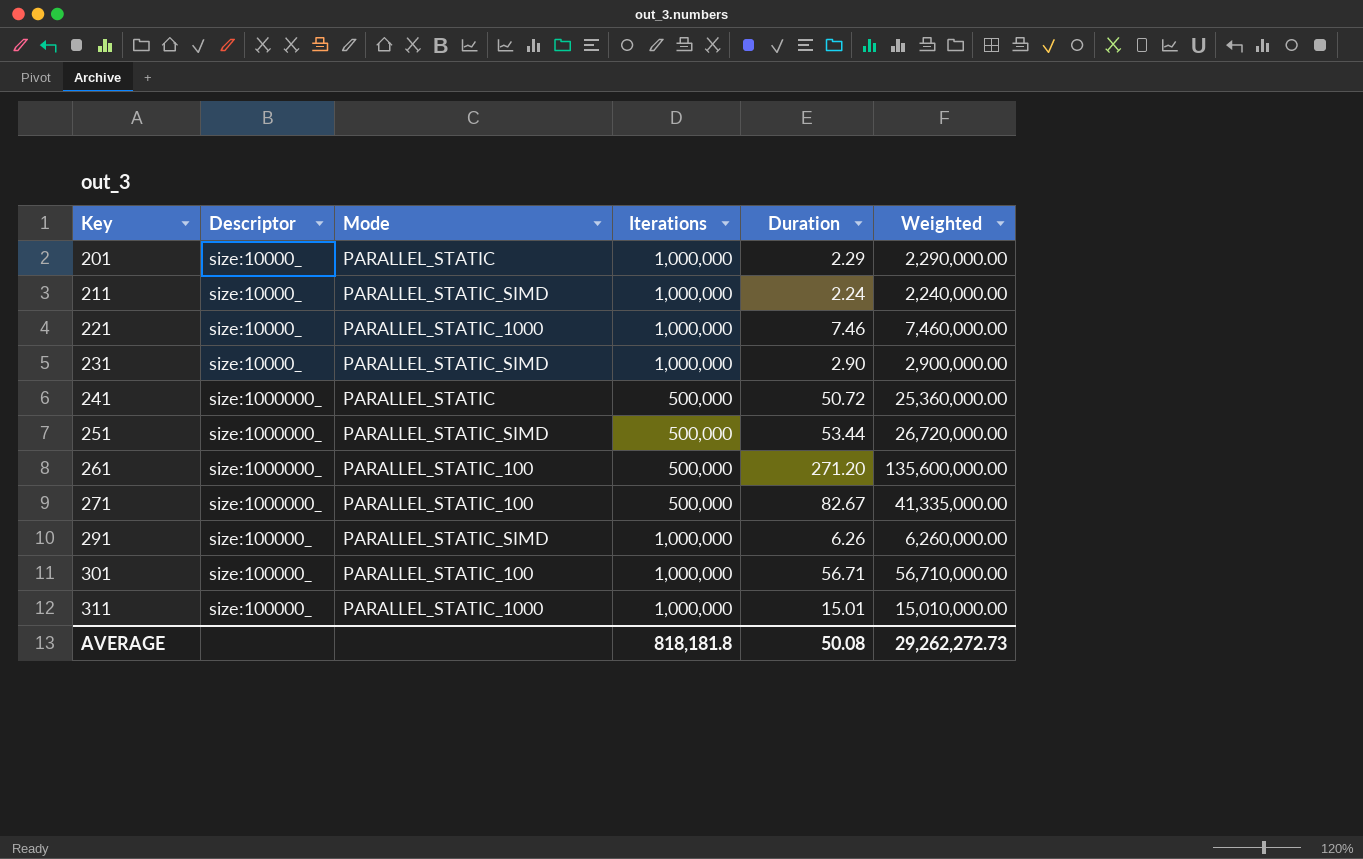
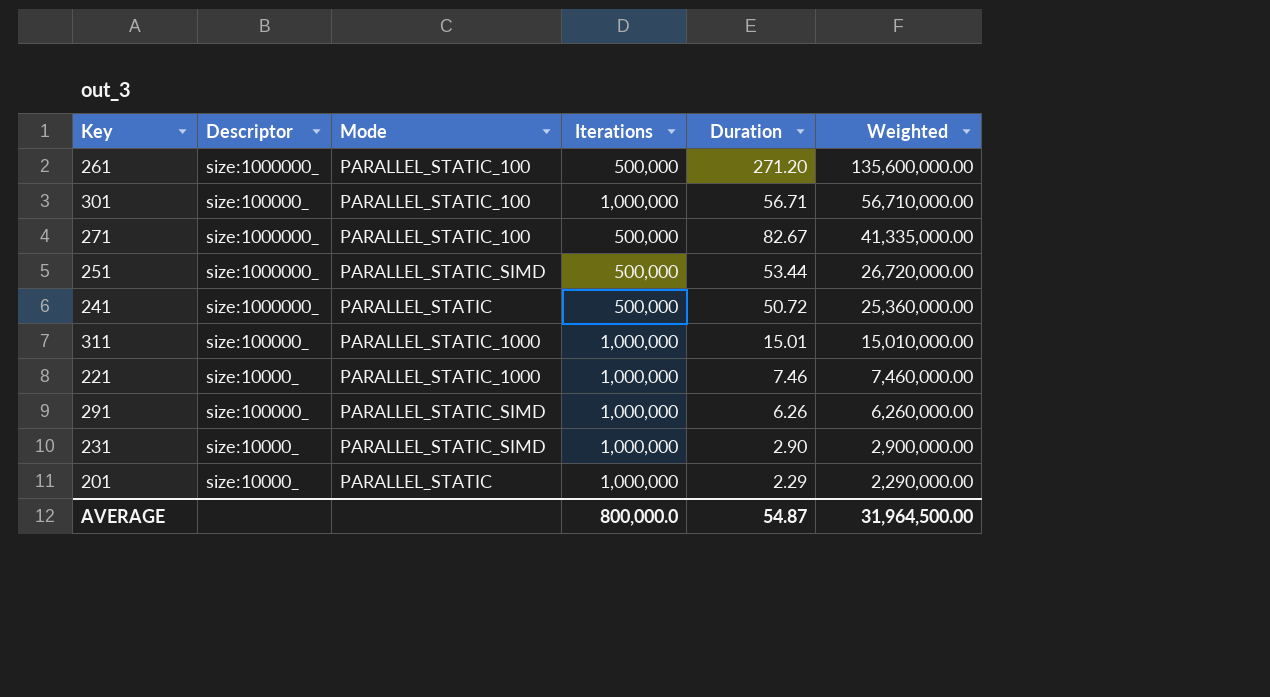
row order: Key ascending -> Weighted descending
row 211: size:10000_ | PARALLEL_STATIC_SIMD | 1,000,000 | 2.24 | 2,240,000.00 -> none
AVERAGE | Iterations: 818,181.8 -> 800,000.0
AVERAGE | Duration: 50.08 -> 54.87
AVERAGE | Weighted: 29,262,272.73 -> 31,964,500.00

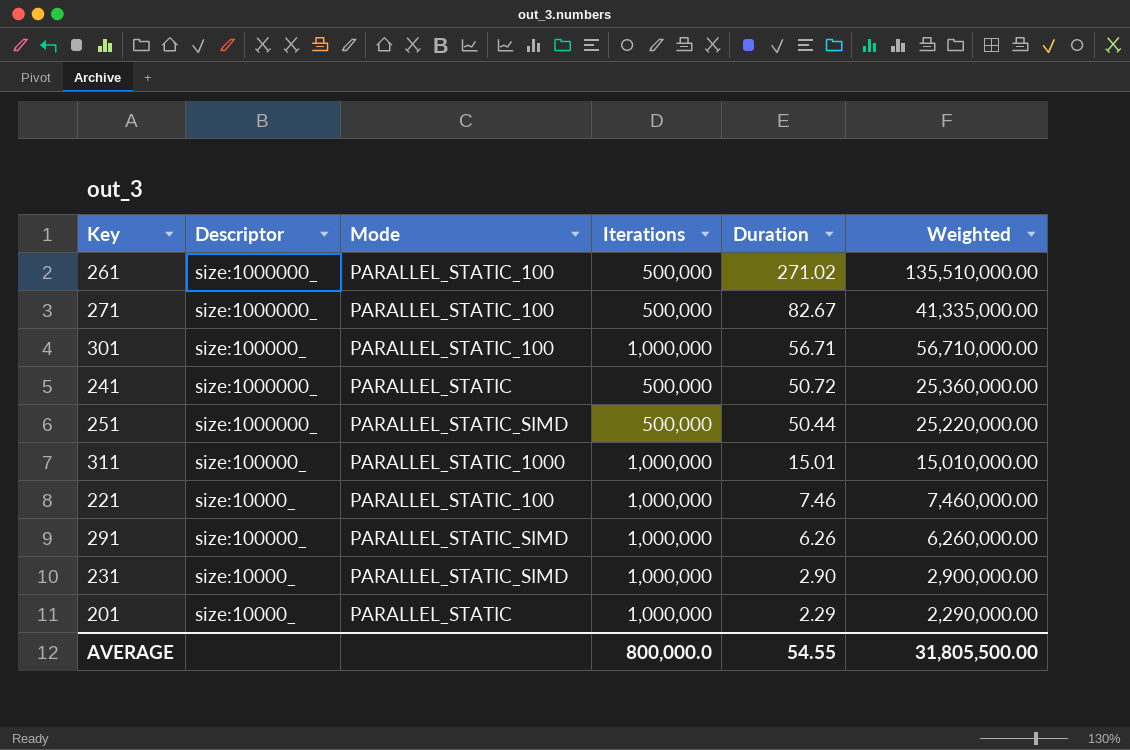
row order: Weighted descending -> Duration descending
261 | Duration: 271.20 -> 271.02
261 | Weighted: 135,600,000.00 -> 135,510,000.00
251 | Duration: 53.44 -> 50.44
251 | Weighted: 26,720,000.00 -> 25,220,000.00
221 | Mode: PARALLEL_STATIC_1000 -> PARALLEL_STATIC_100
AVERAGE | Duration: 54.87 -> 54.55
AVERAGE | Weighted: 31,964,500.00 -> 31,805,500.00

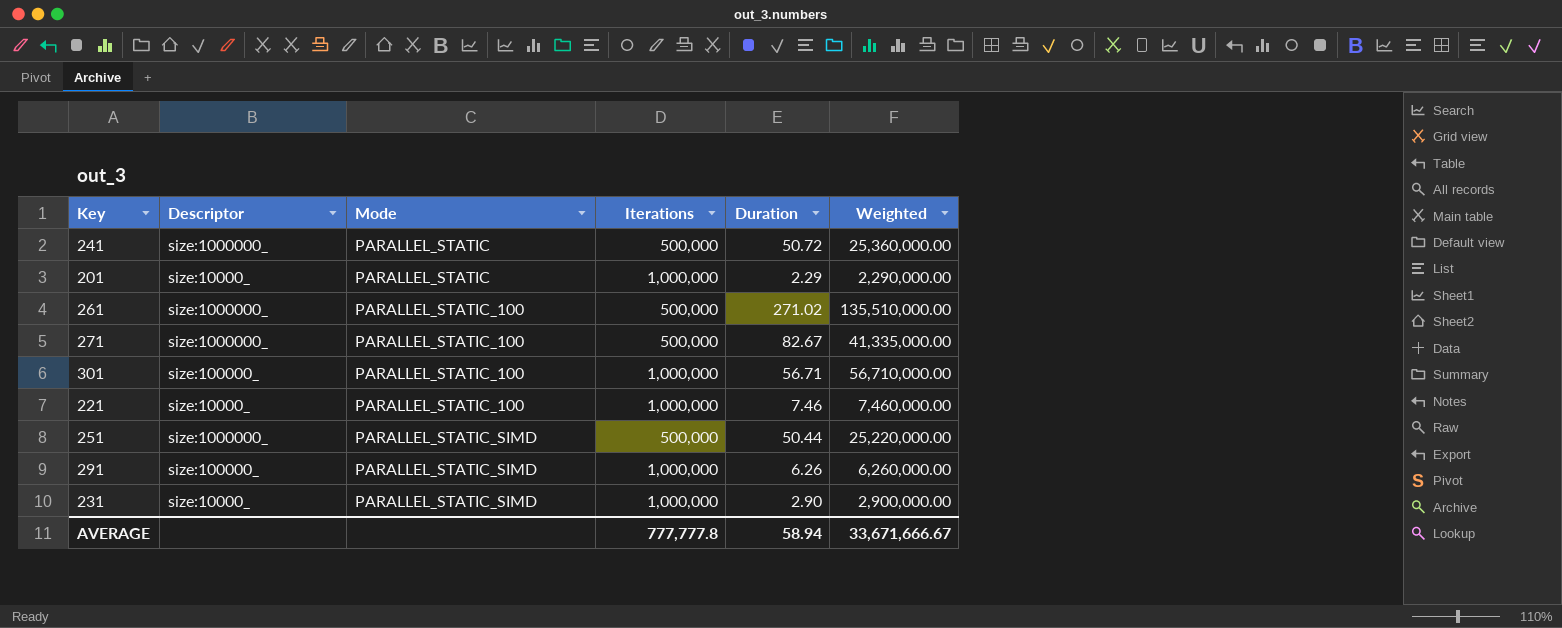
row order: Duration descending -> Mode ascending
row 311: size:100000_ | PARALLEL_STATIC_1000 | 1,000,000 | 15.01 | 15,010,000.00 -> none
AVERAGE | Iterations: 800,000.0 -> 777,777.8
AVERAGE | Duration: 54.55 -> 58.94
AVERAGE | Weighted: 31,805,500.00 -> 33,671,666.67

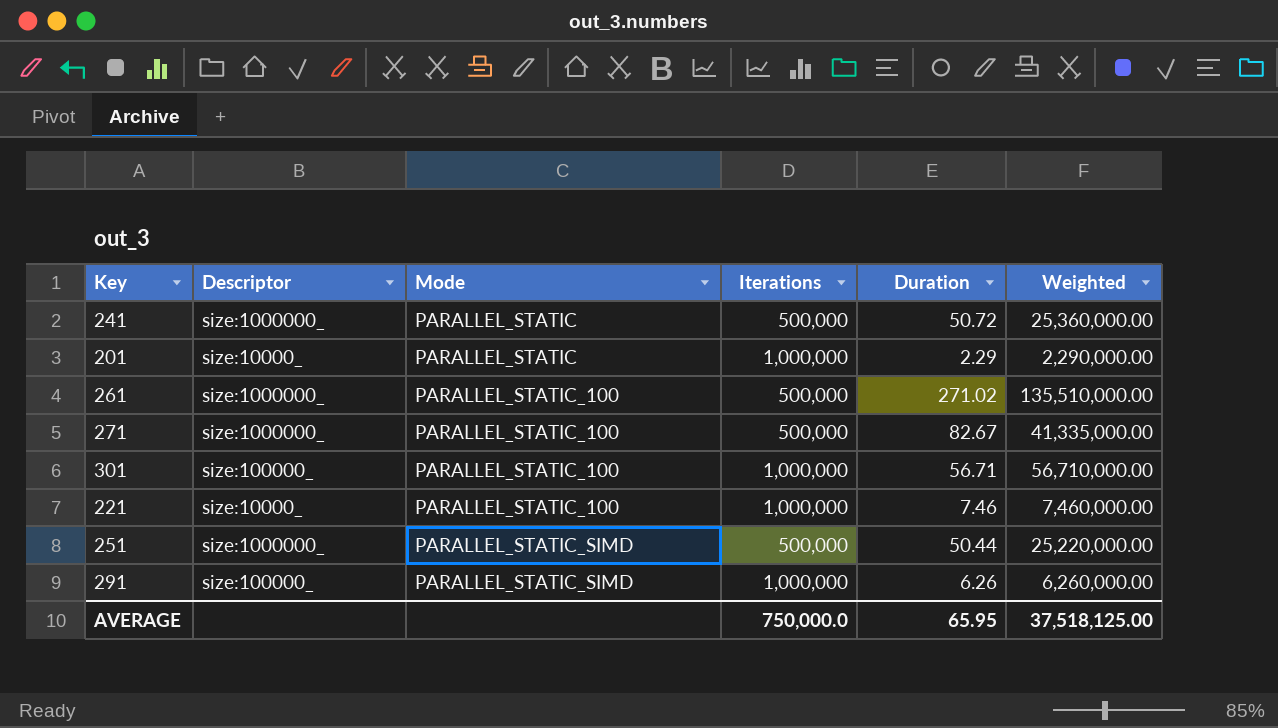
row 231: size:10000_ | PARALLEL_STATIC_SIMD | 1,000,000 | 2.90 | 2,900,000.00 -> none
AVERAGE | Iterations: 777,777.8 -> 750,000.0
AVERAGE | Duration: 58.94 -> 65.95
AVERAGE | Weighted: 33,671,666.67 -> 37,518,125.00

